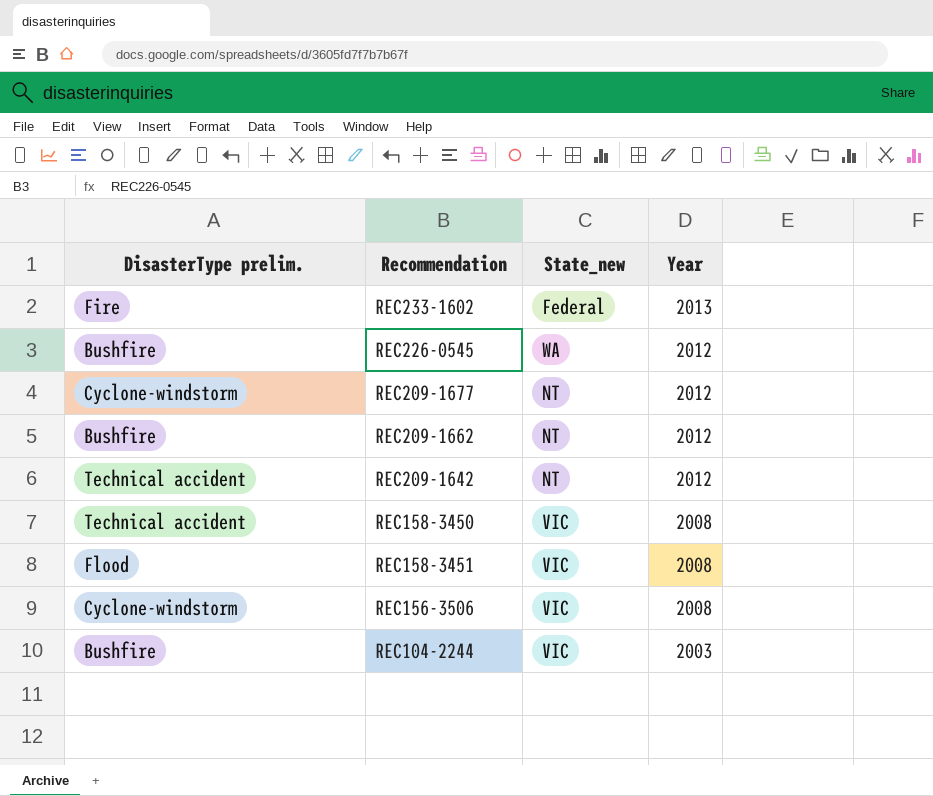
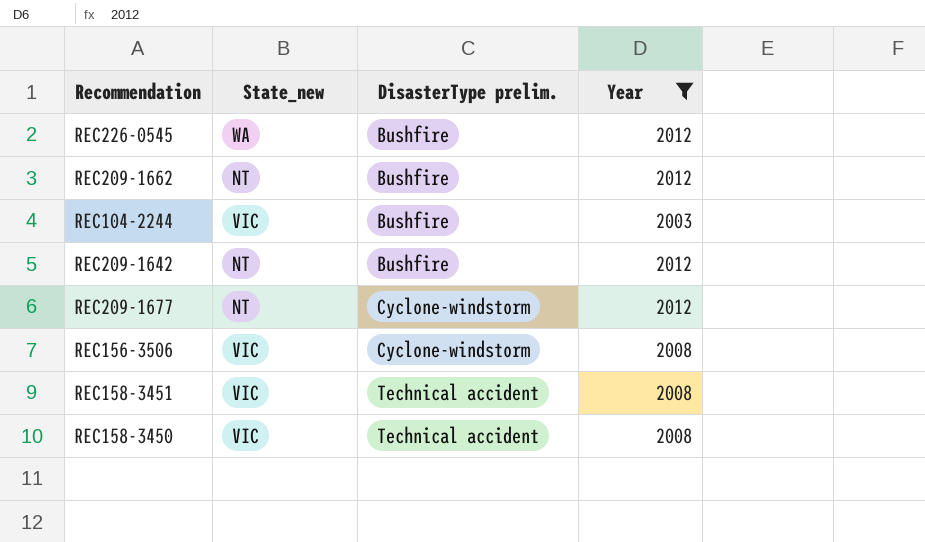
filter: none -> Year != 2013
row order: Year descending -> DisasterType prelim. ascending
column DisasterType prelim. | position: 1 -> 3
REC209-1642 | DisasterType prelim.: Technical accident -> Bushfire
REC158-3451 | DisasterType prelim.: Flood -> Technical accident

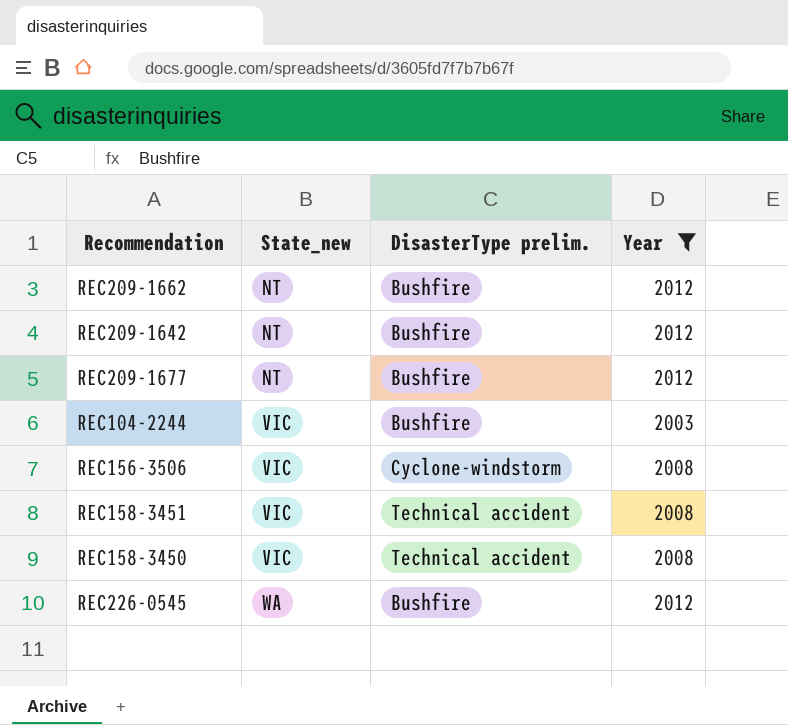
row order: DisasterType prelim. ascending -> State_new ascending
REC209-1677 | DisasterType prelim.: Cyclone-windstorm -> Bushfire

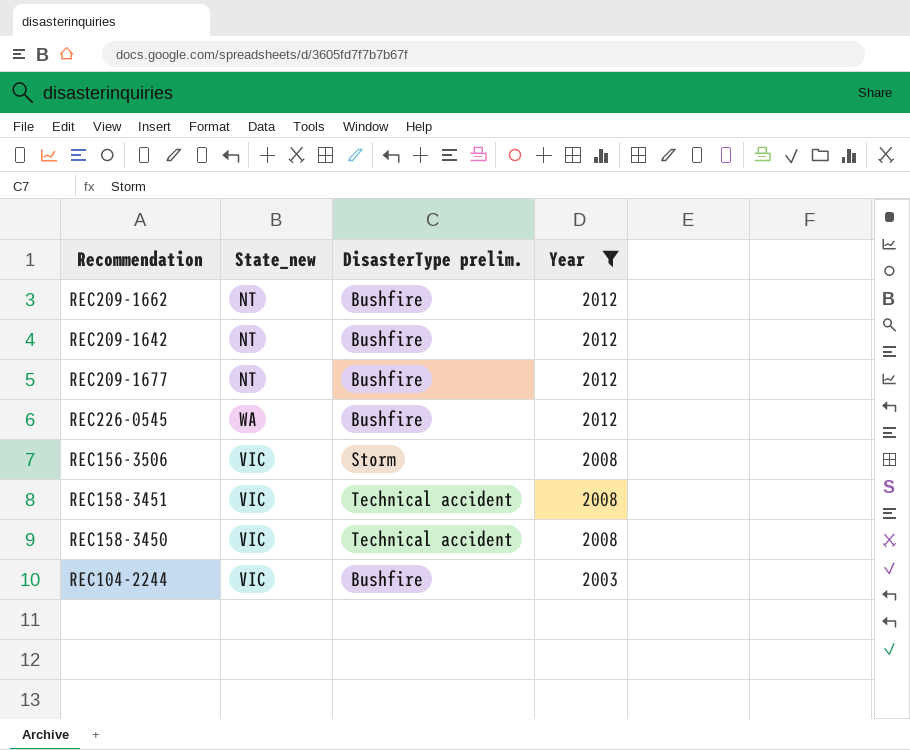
row order: State_new ascending -> Year descending
REC156-3506 | DisasterType prelim.: Cyclone-windstorm -> Storm

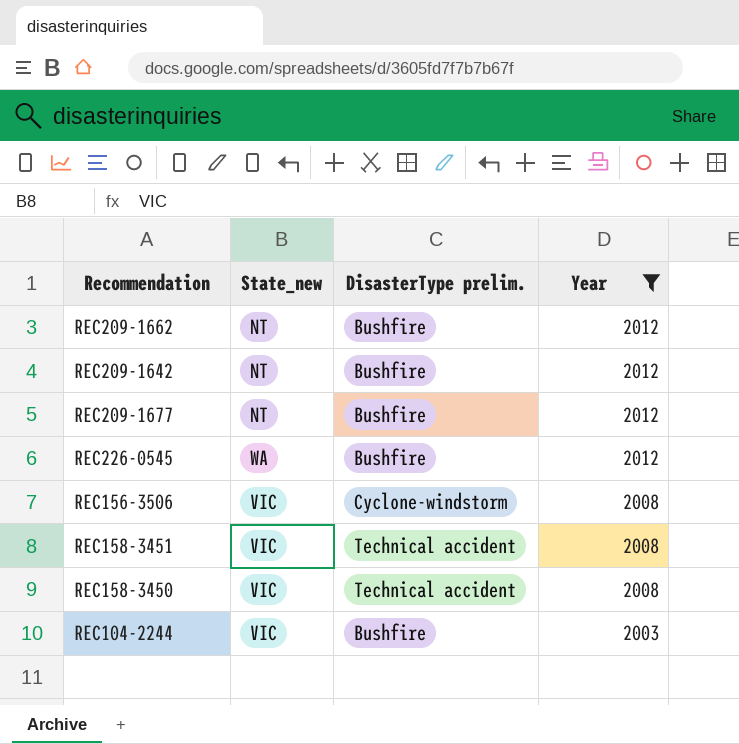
REC156-3506 | DisasterType prelim.: Storm -> Cyclone-windstorm

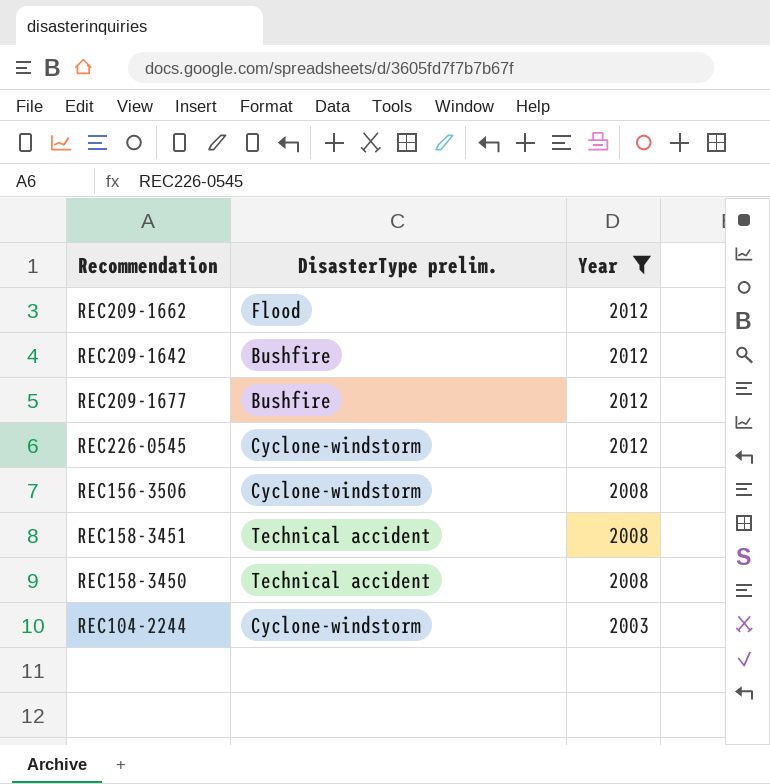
column State_new | position: 2 -> none
REC209-1662 | DisasterType prelim.: Bushfire -> Flood
REC226-0545 | DisasterType prelim.: Bushfire -> Cyclone-windstorm
REC104-2244 | DisasterType prelim.: Bushfire -> Cyclone-windstorm

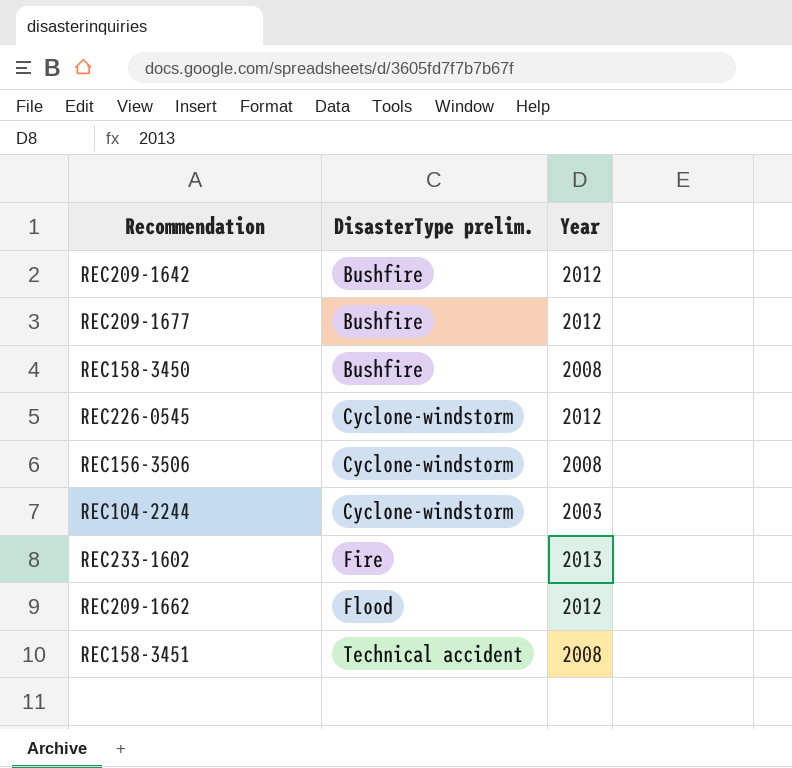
filter: Year != 2013 -> none
row order: Year descending -> DisasterType prelim. ascending
REC158-3450 | DisasterType prelim.: Technical accident -> Bushfire

